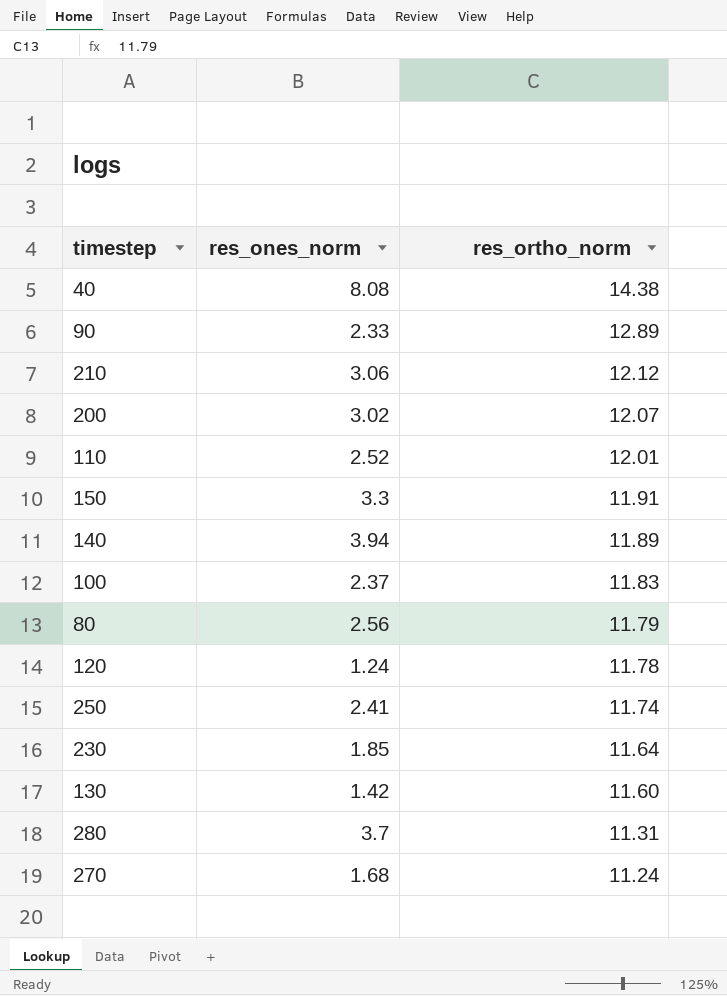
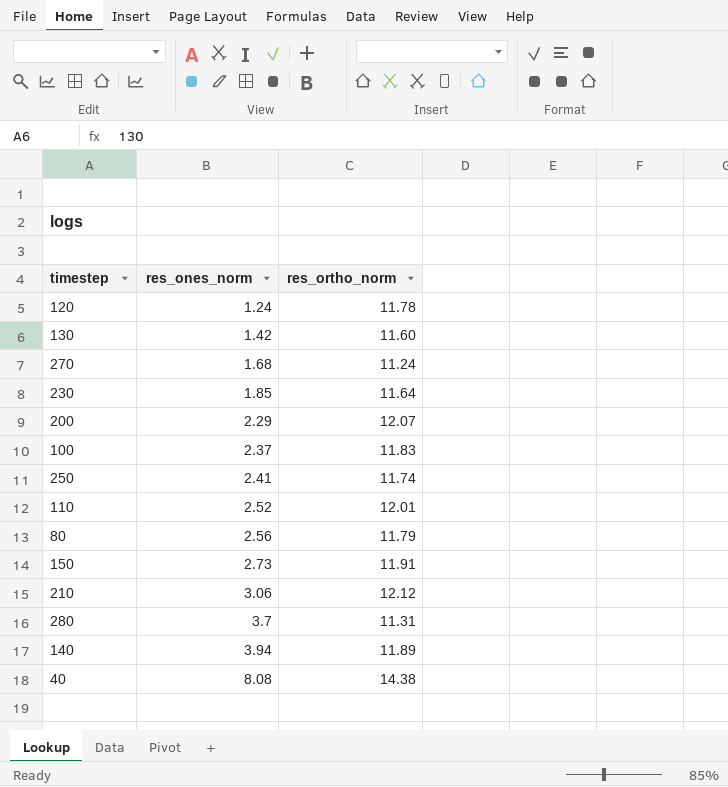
row order: res_ortho_norm descending -> res_ones_norm ascending
row 90: 2.33 | 12.89 -> none
200 | res_ones_norm: 3.02 -> 2.29
150 | res_ones_norm: 3.3 -> 2.73

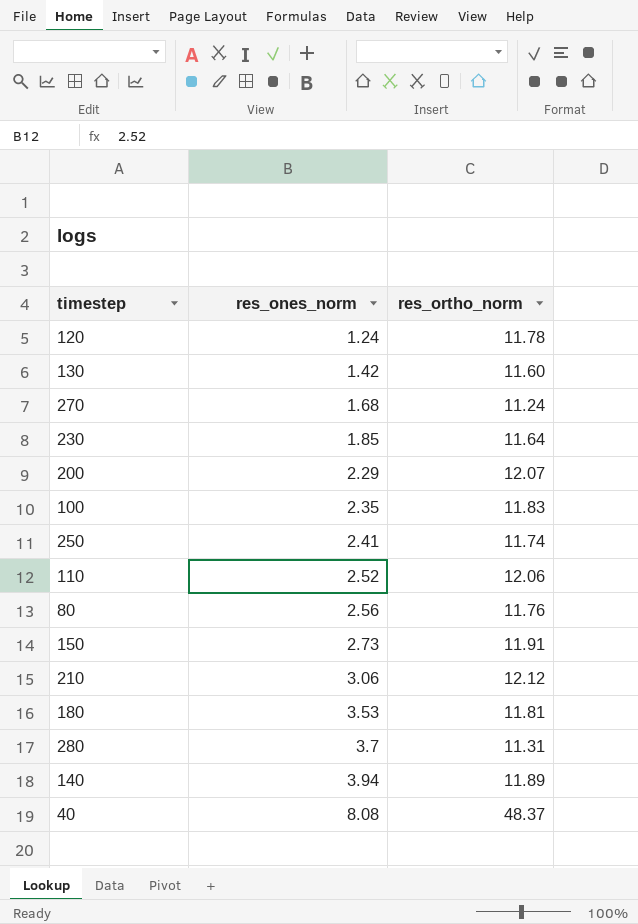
100 | res_ones_norm: 2.37 -> 2.35
110 | res_ortho_norm: 12.01 -> 12.06
80 | res_ortho_norm: 11.79 -> 11.76
row 180: none -> 3.53 | 11.81
40 | res_ortho_norm: 14.38 -> 48.37

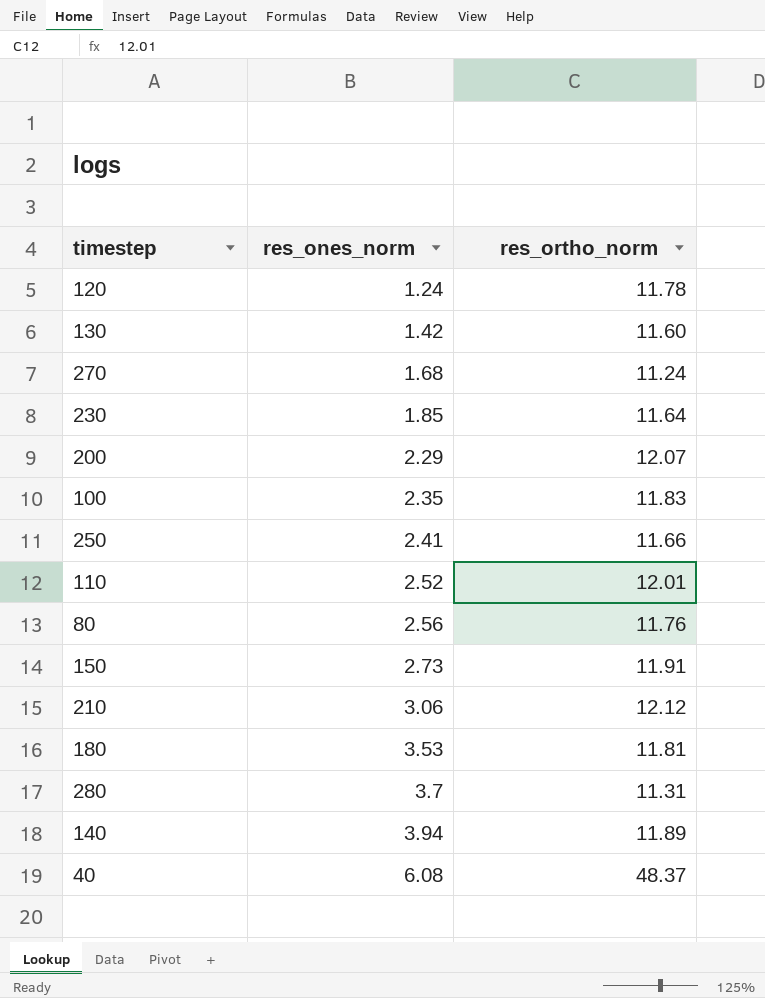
250 | res_ortho_norm: 11.74 -> 11.66
110 | res_ortho_norm: 12.06 -> 12.01
40 | res_ones_norm: 8.08 -> 6.08

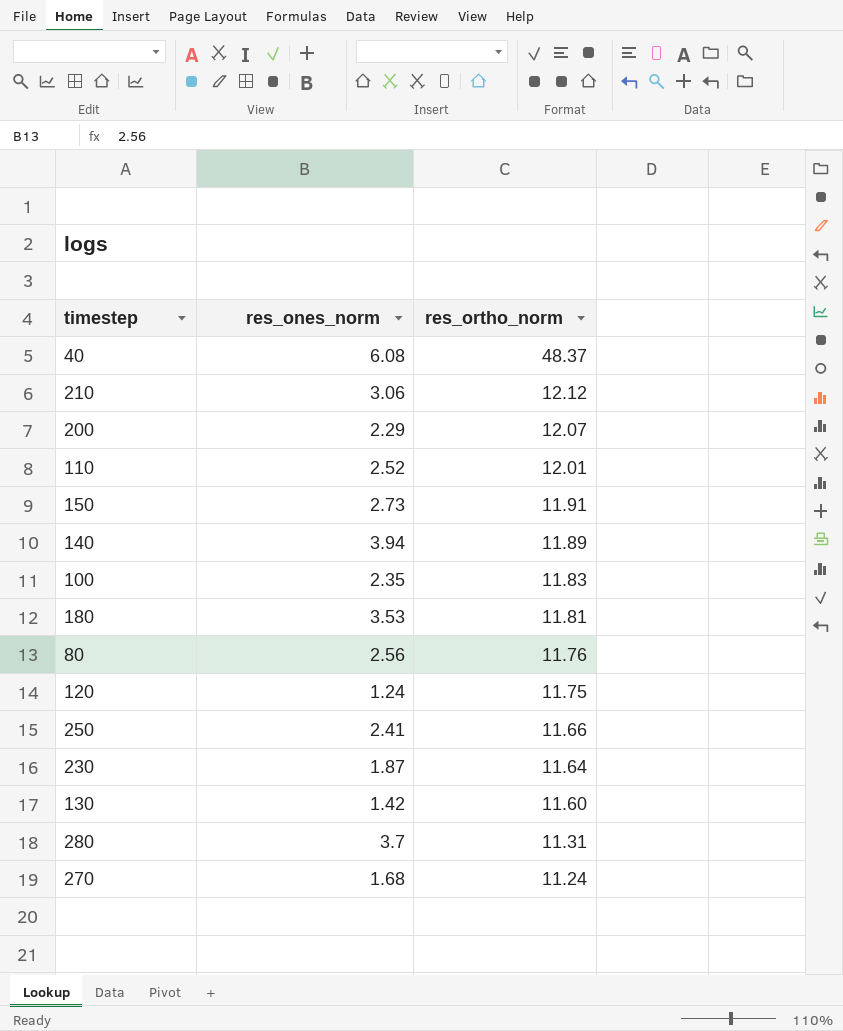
row order: res_ones_norm ascending -> res_ortho_norm descending
120 | res_ortho_norm: 11.78 -> 11.75
230 | res_ones_norm: 1.85 -> 1.87

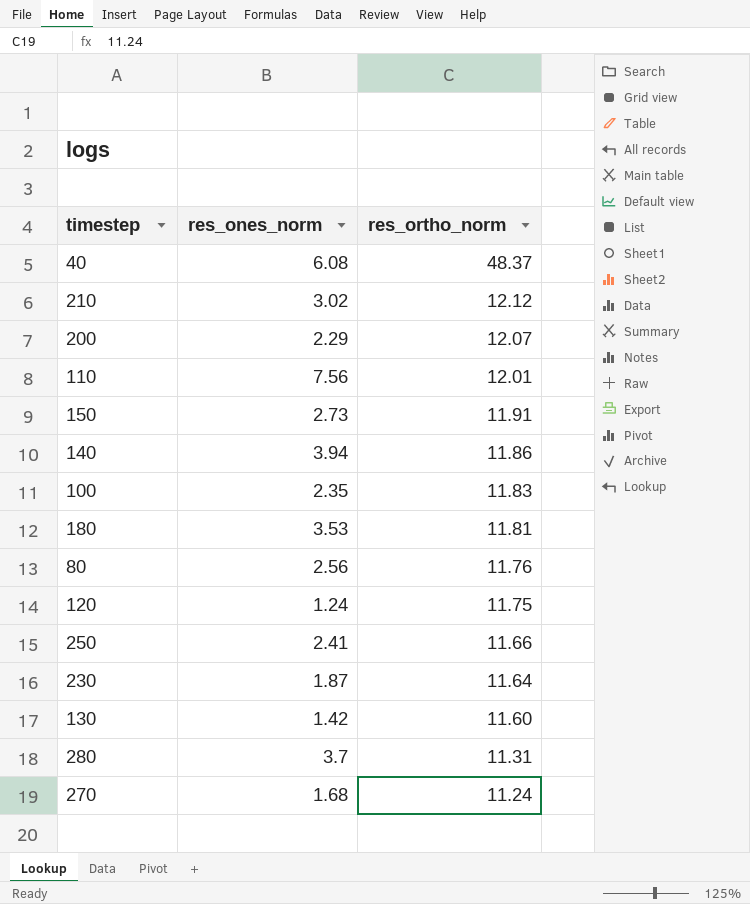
210 | res_ones_norm: 3.06 -> 3.02
110 | res_ones_norm: 2.52 -> 7.56
140 | res_ortho_norm: 11.89 -> 11.86

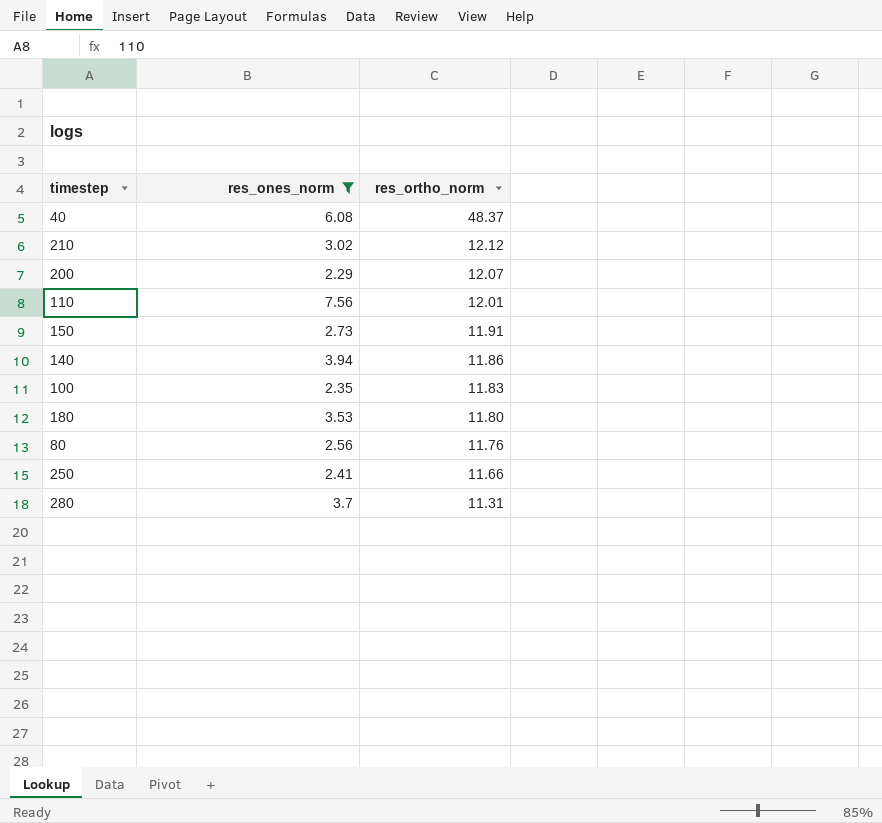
filter: none -> res_ones_norm >= 2.29
180 | res_ortho_norm: 11.81 -> 11.80

